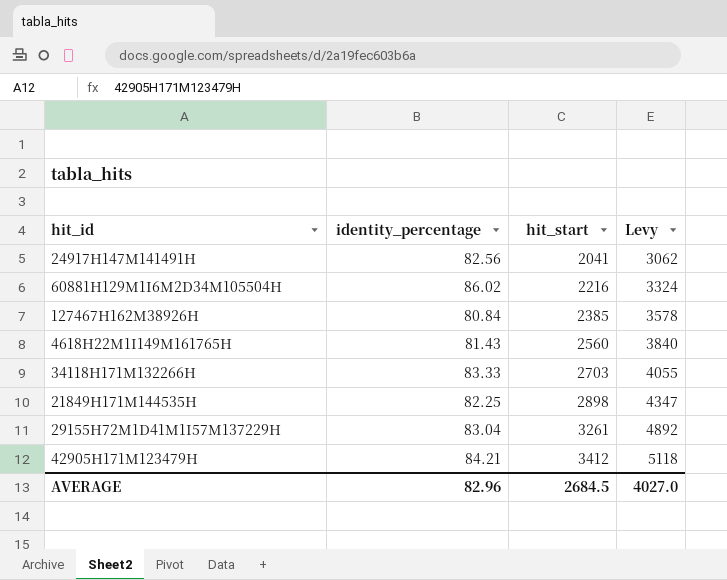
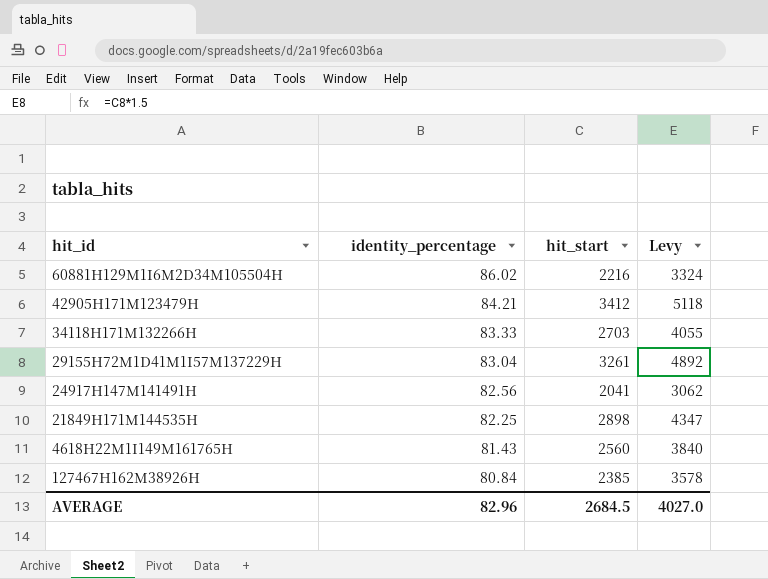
row order: hit_start ascending -> identity_percentage descending

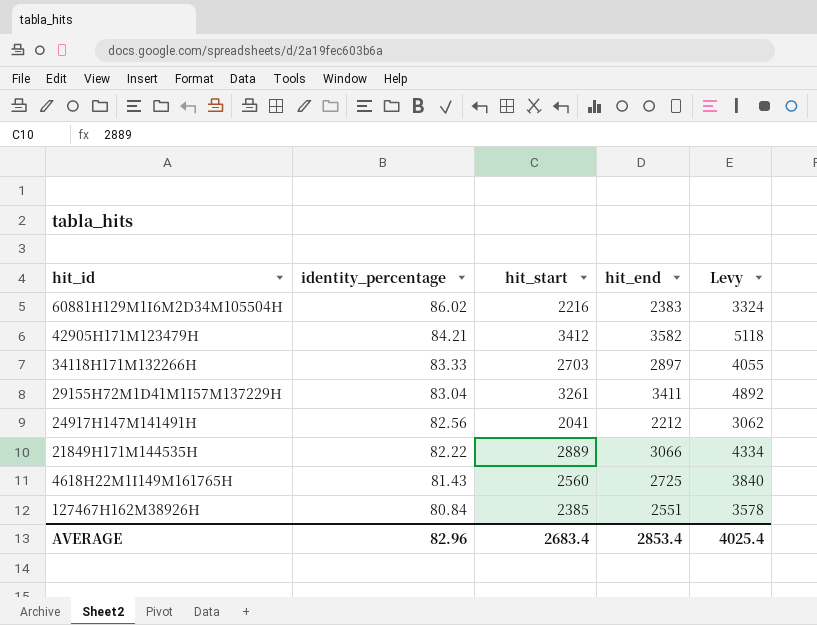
column hit_end | position: none -> 4
21849H171M144535H | identity_percentage: 82.25 -> 82.22
21849H171M144535H | hit_start: 2898 -> 2889
21849H171M144535H | Levy: 4347 -> 4334
AVERAGE | hit_start: 2684.5 -> 2683.4
AVERAGE | Levy: 4027.0 -> 4025.4

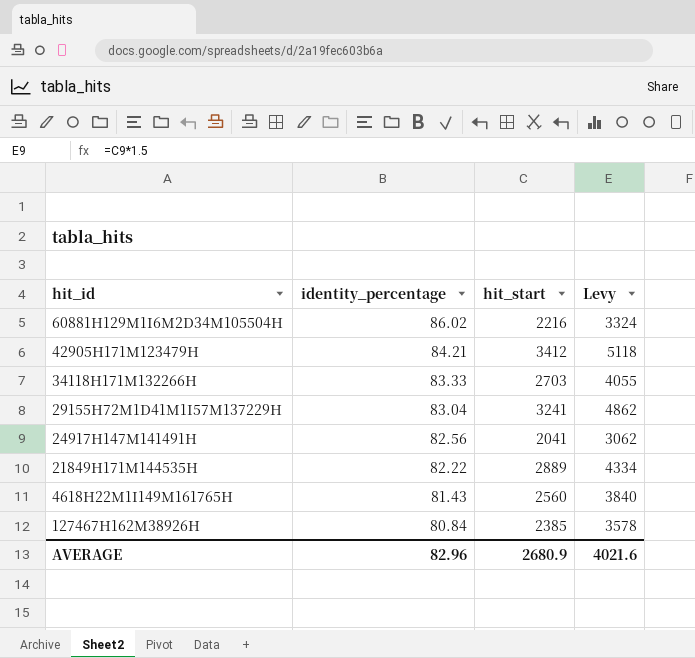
column hit_end | position: 4 -> none
29155H72M1D41M1I57M137229H | hit_start: 3261 -> 3241
29155H72M1D41M1I57M137229H | Levy: 4892 -> 4862
AVERAGE | hit_start: 2683.4 -> 2680.9
AVERAGE | Levy: 4025.4 -> 4021.6

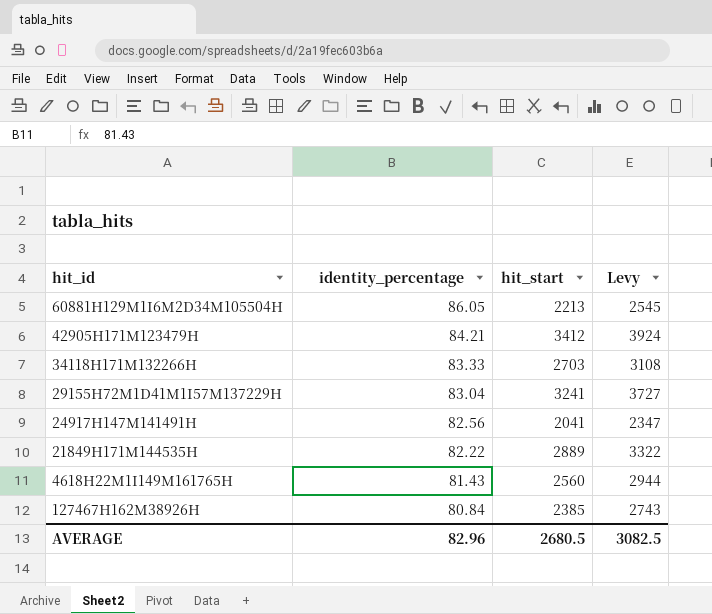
column Levy | formula: [hit_start] * 1.5 -> [hit_start] * 1.15
60881H129M1I6M2D34M105504H | identity_percentage: 86.02 -> 86.05
60881H129M1I6M2D34M105504H | hit_start: 2216 -> 2213
AVERAGE | hit_start: 2680.9 -> 2680.5
AVERAGE | Levy: 4021.6 -> 3082.5

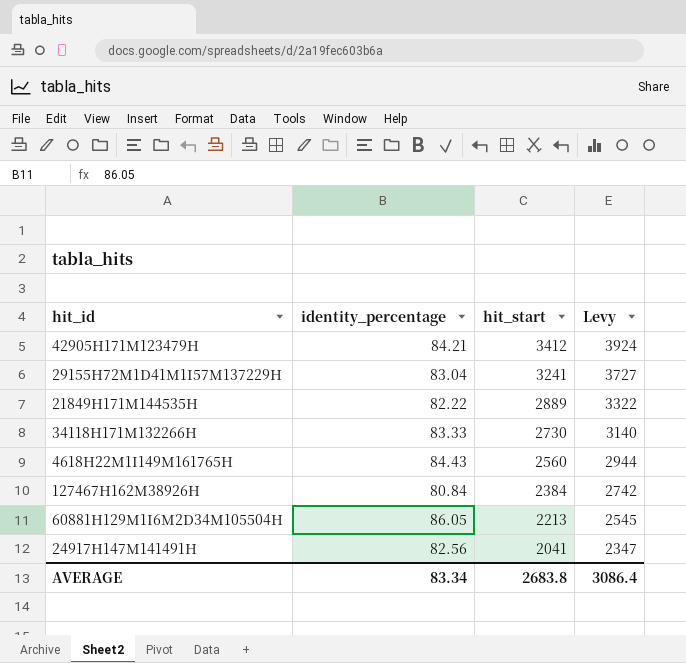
row order: identity_percentage descending -> hit_start descending
34118H171M132266H | hit_start: 2703 -> 2730
34118H171M132266H | Levy: 3108 -> 3140
4618H22M1I149M161765H | identity_percentage: 81.43 -> 84.43
127467H162M38926H | hit_start: 2385 -> 2384
127467H162M38926H | Levy: 2743 -> 2742
AVERAGE | identity_percentage: 82.96 -> 83.34
AVERAGE | hit_start: 2680.5 -> 2683.8
AVERAGE | Levy: 3082.5 -> 3086.4

